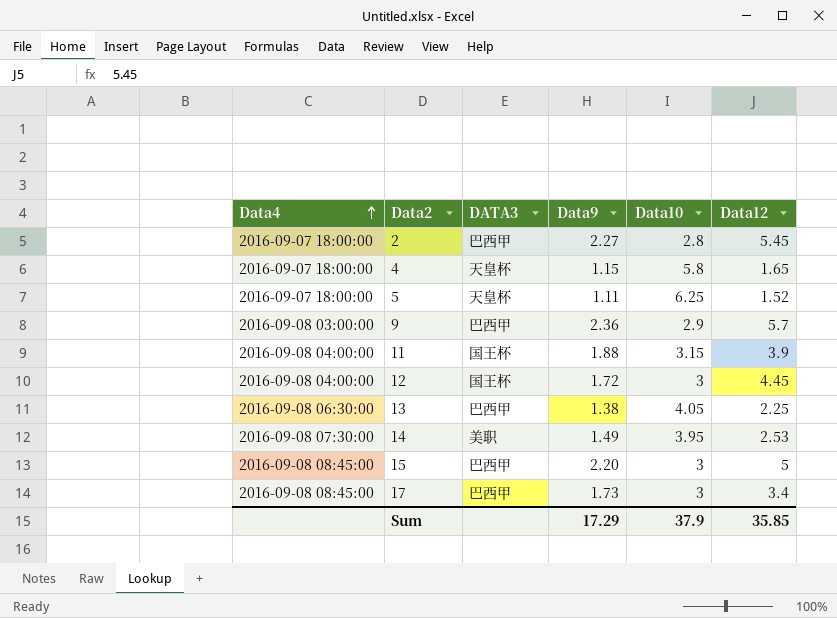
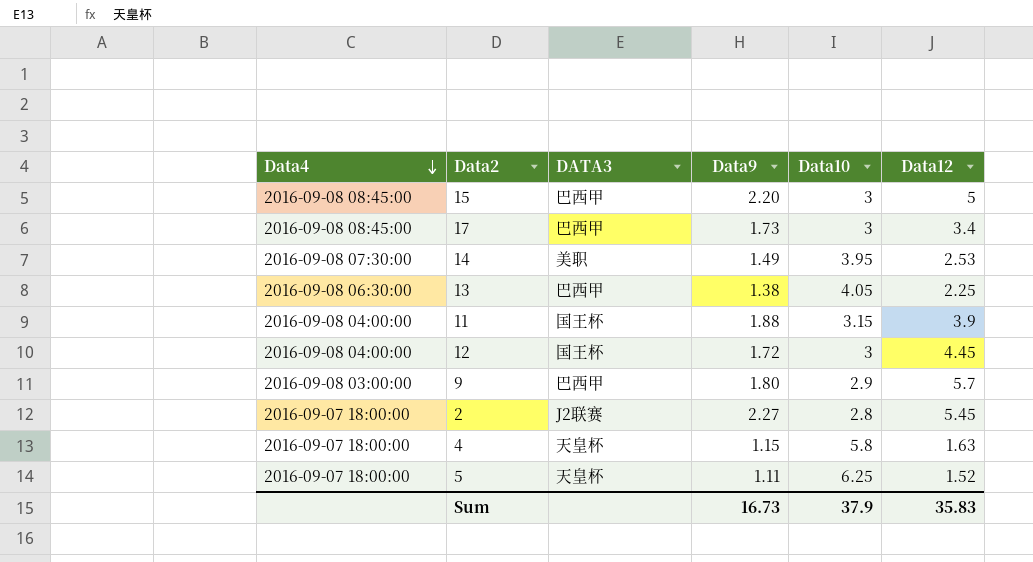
row order: Data4 ascending -> Data4 descending
9 | Data9: 2.36 -> 1.80
2 | DATA3: 巴西甲 -> J2联赛
4 | Data12: 1.65 -> 1.63
Sum | Data9: 17.29 -> 16.73
Sum | Data12: 35.85 -> 35.83

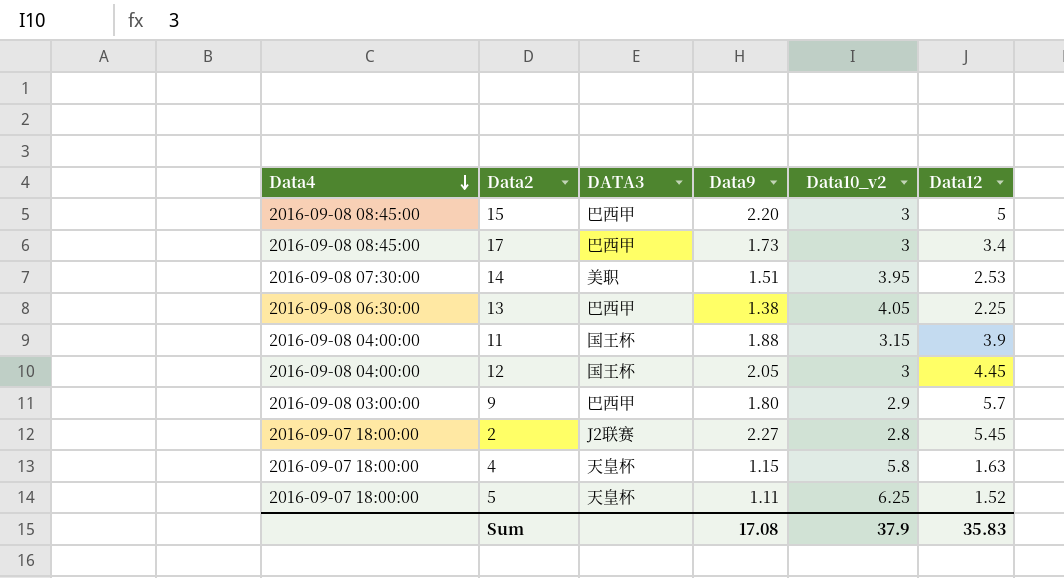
column name: Data10 -> Data10_v2
14 | Data9: 1.49 -> 1.51
12 | Data9: 1.72 -> 2.05
Sum | Data9: 16.73 -> 17.08

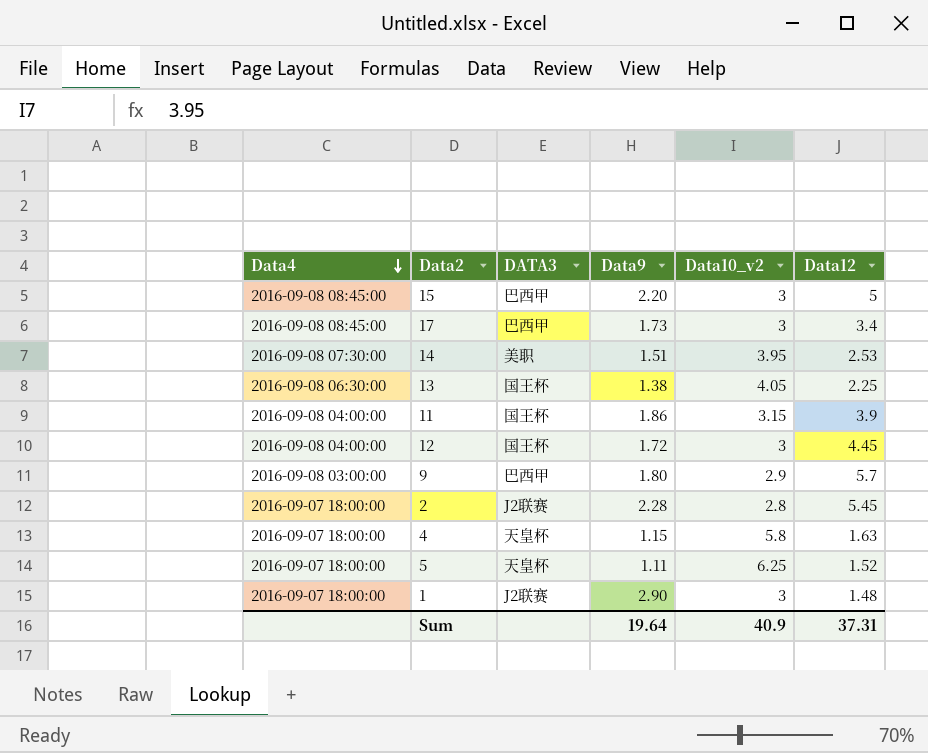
13 | DATA3: 巴西甲 -> 国王杯
11 | Data9: 1.88 -> 1.86
12 | Data9: 2.05 -> 1.72
2 | Data9: 2.27 -> 2.28
row 1: none -> 2016-09-07 18:00:00 | J2联赛 | 2.90 | 3 | 1.48
Sum | Data9: 17.08 -> 19.64
Sum | Data10_v2: 37.9 -> 40.9
Sum | Data12: 35.83 -> 37.31

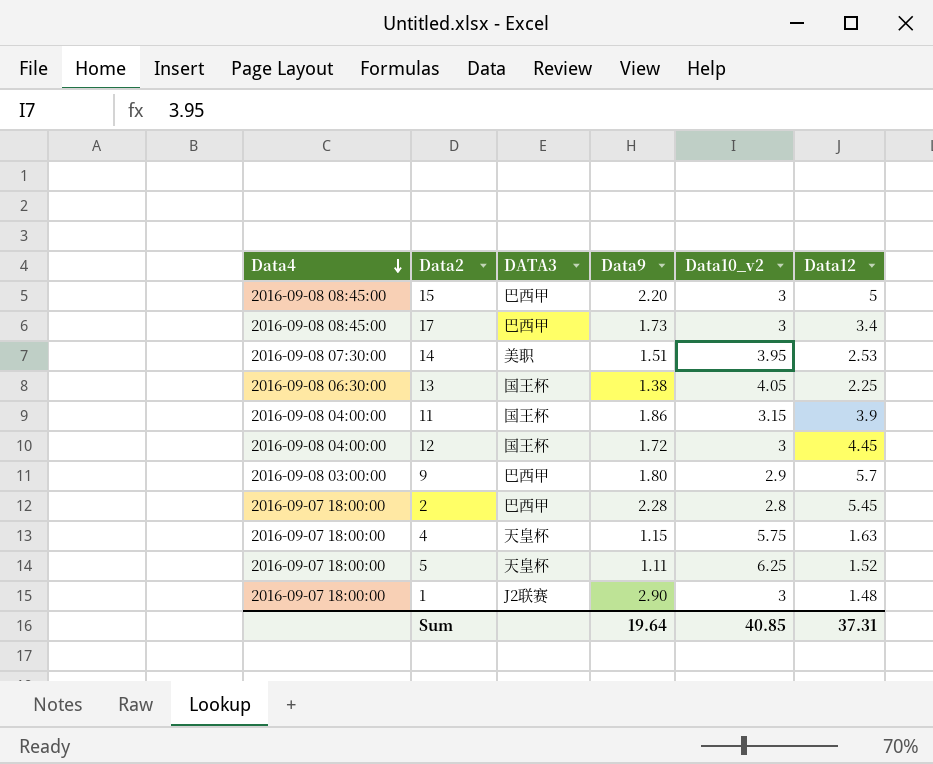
2 | DATA3: J2联赛 -> 巴西甲
4 | Data10_v2: 5.8 -> 5.75
Sum | Data10_v2: 40.9 -> 40.85

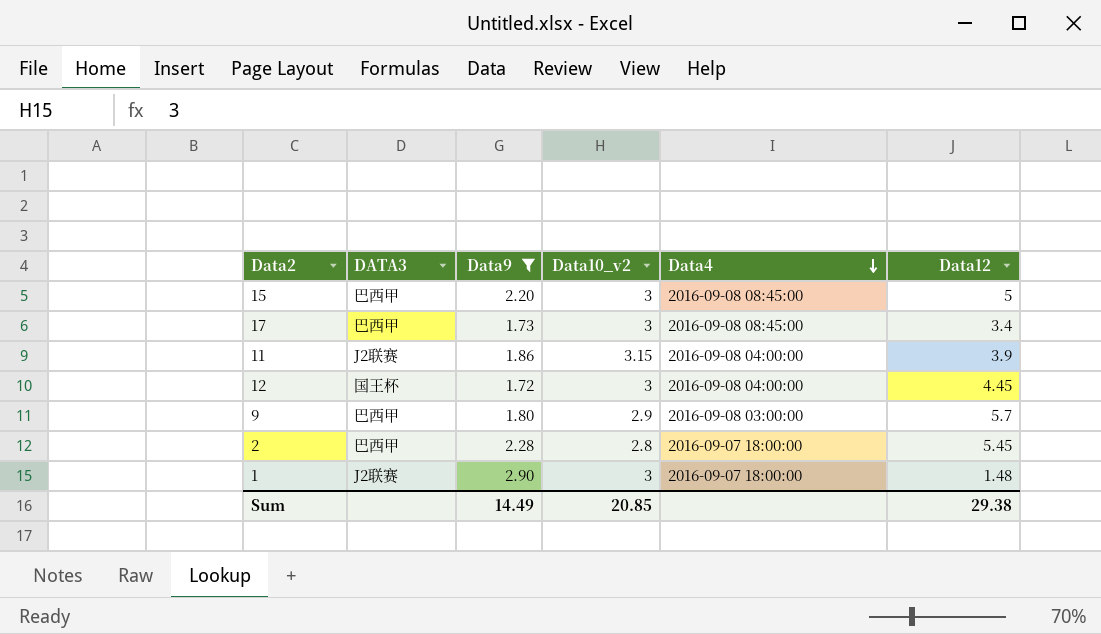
filter: none -> Data9 >= 1.72
column Data4 | position: 1 -> 5
11 | DATA3: 国王杯 -> J2联赛
Sum | Data9: 19.64 -> 14.49
Sum | Data10_v2: 40.85 -> 20.85
Sum | Data12: 37.31 -> 29.38

